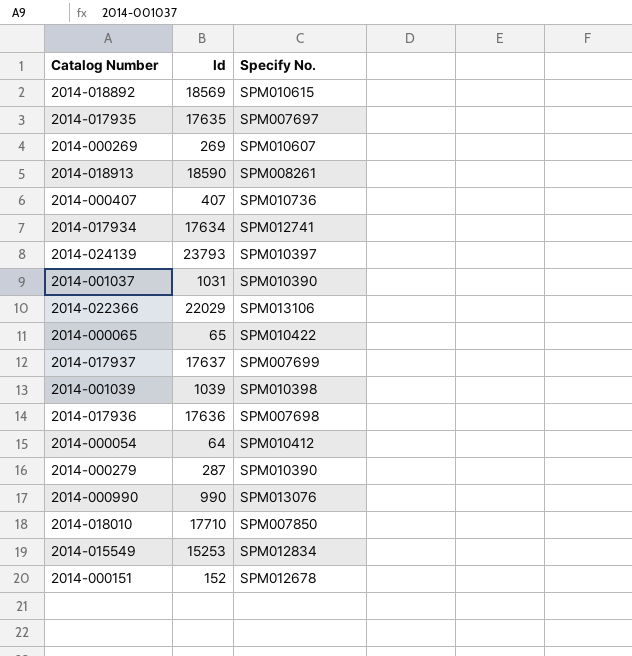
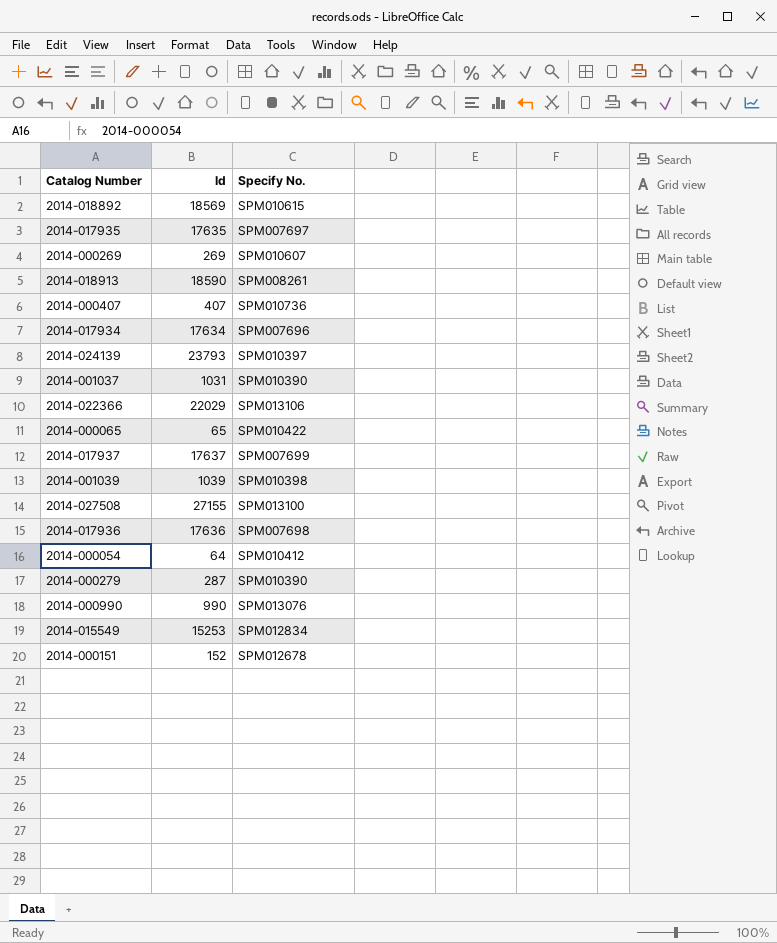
row 2014-018010: 17710 | SPM007850 -> none
2014-017934 | Specify No.: SPM012741 -> SPM007696
row 2014-027508: none -> 27155 | SPM013100

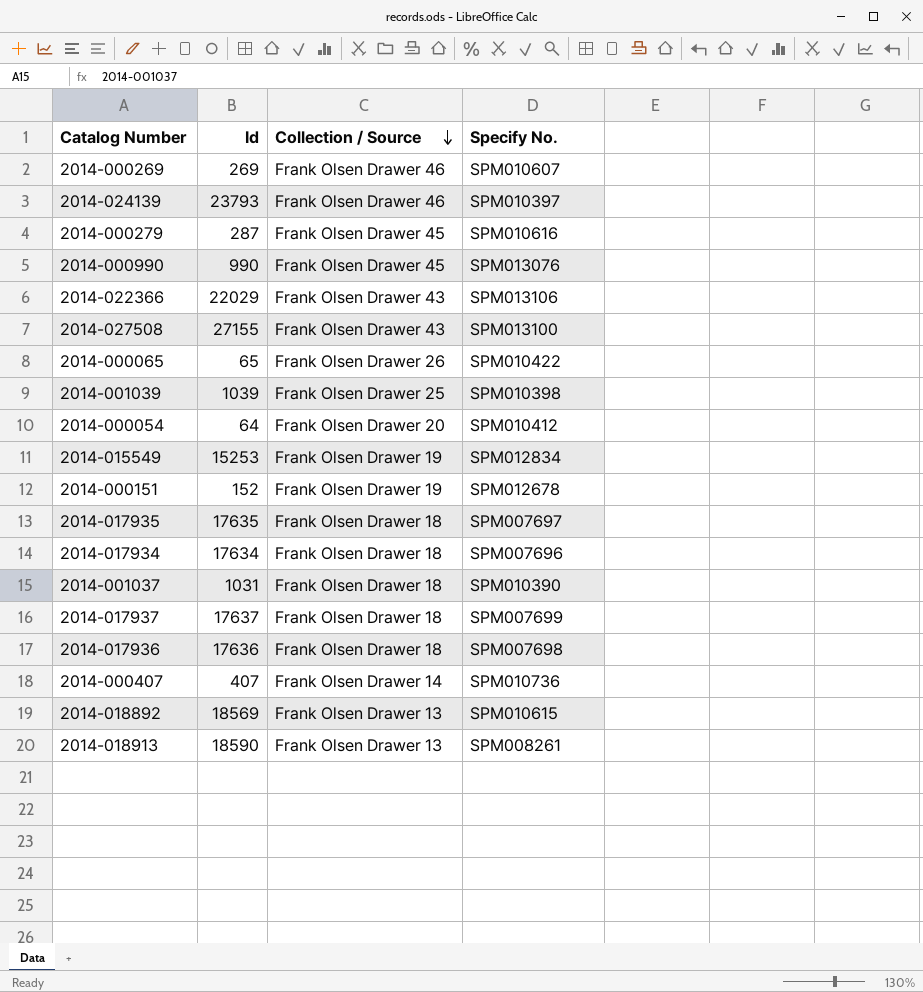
row order: none -> Collection / Source descending
column Collection / Source | position: none -> 3
2014-000279 | Specify No.: SPM010390 -> SPM010616

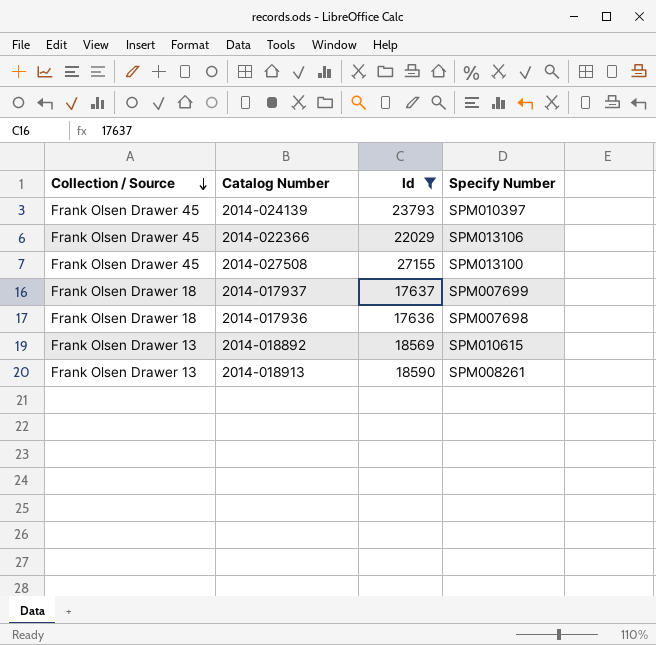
filter: none -> Id >= 17636
column Collection / Source | position: 3 -> 1
column name: Specify No. -> Specify Number
2014-024139 | Collection / Source: Frank Olsen Drawer 46 -> Frank Olsen Drawer 45
2014-022366 | Collection / Source: Frank Olsen Drawer 43 -> Frank Olsen Drawer 45
2014-027508 | Collection / Source: Frank Olsen Drawer 43 -> Frank Olsen Drawer 45

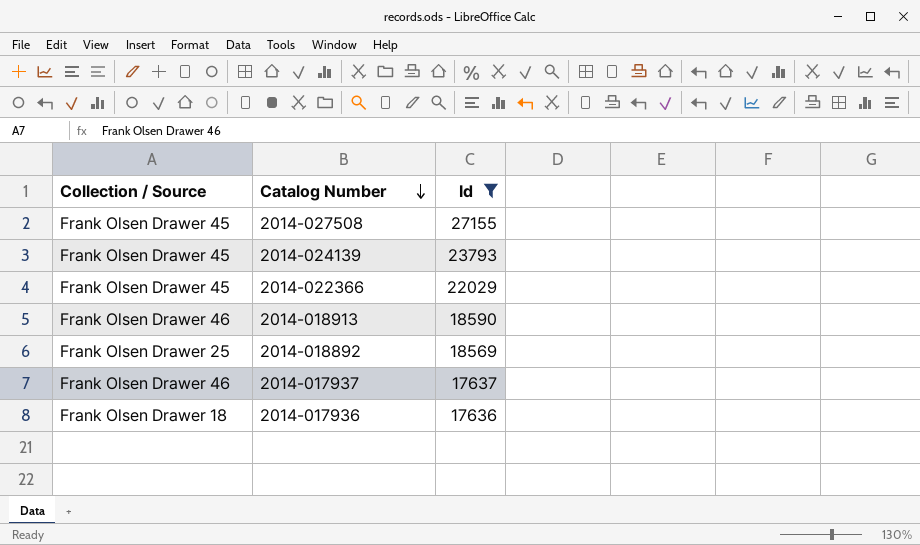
row order: Collection / Source descending -> Catalog Number descending
column Specify Number | position: 4 -> none
2014-018913 | Collection / Source: Frank Olsen Drawer 13 -> Frank Olsen Drawer 46
2014-018892 | Collection / Source: Frank Olsen Drawer 13 -> Frank Olsen Drawer 25
2014-017937 | Collection / Source: Frank Olsen Drawer 18 -> Frank Olsen Drawer 46

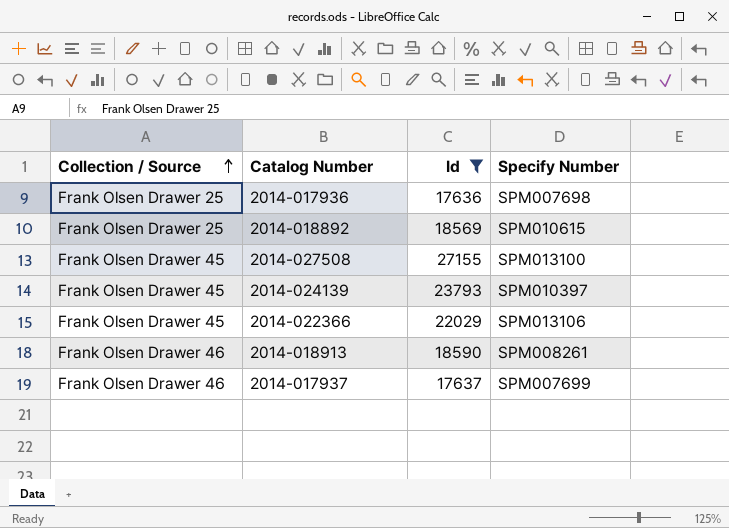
row order: Catalog Number descending -> Collection / Source ascending
column Specify Number | position: none -> 4
2014-017936 | Collection / Source: Frank Olsen Drawer 18 -> Frank Olsen Drawer 25

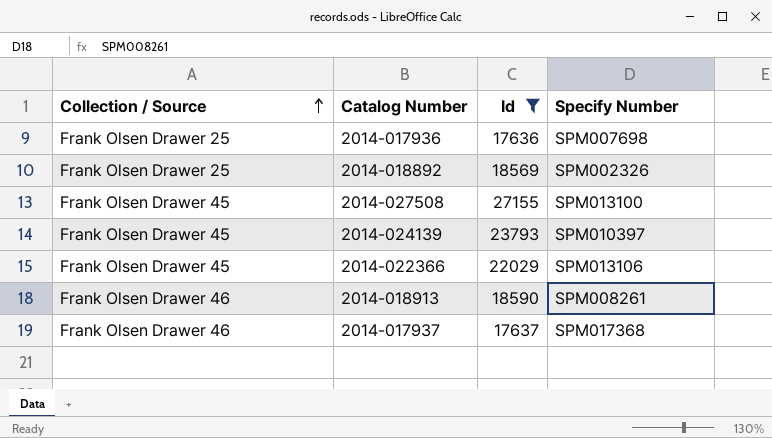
2014-018892 | Specify Number: SPM010615 -> SPM002326
2014-017937 | Specify Number: SPM007699 -> SPM017368

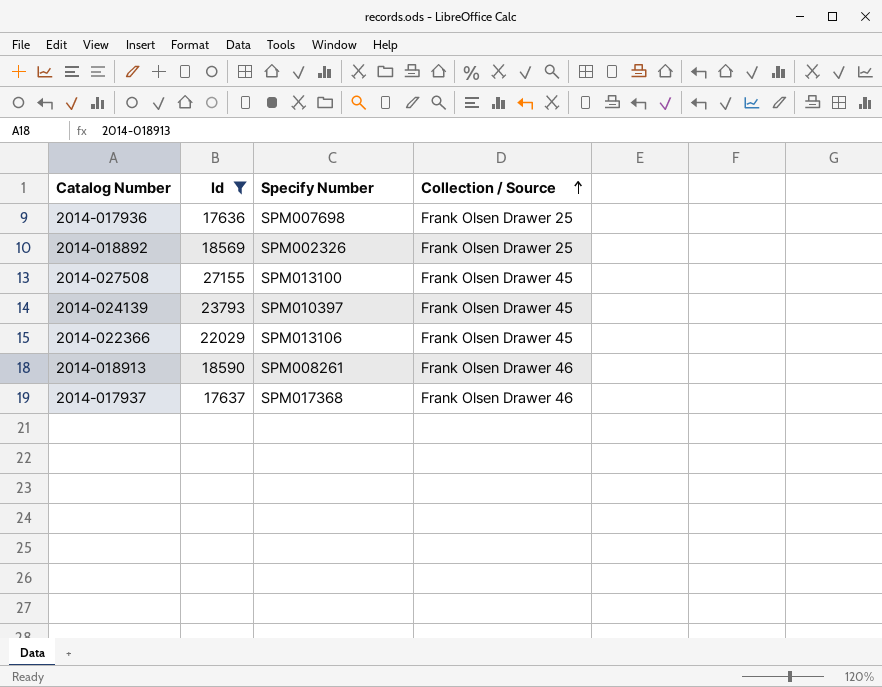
column Collection / Source | position: 1 -> 4

